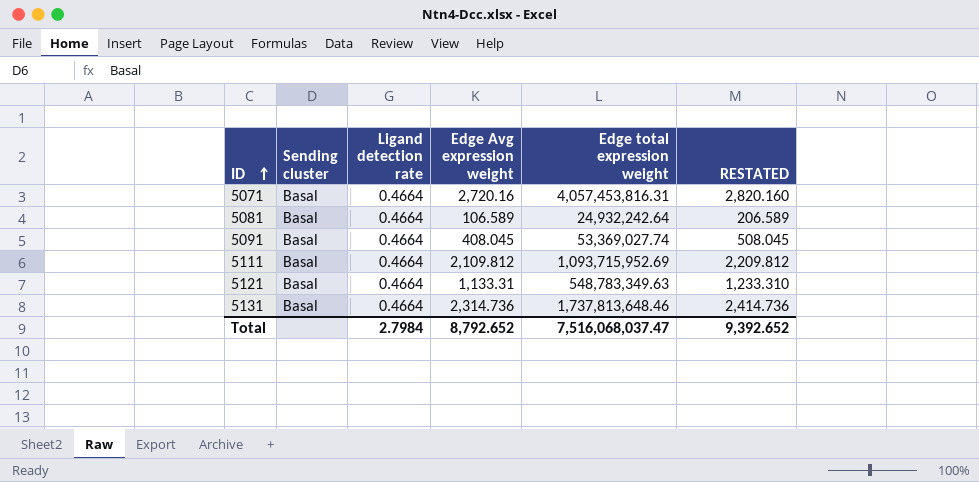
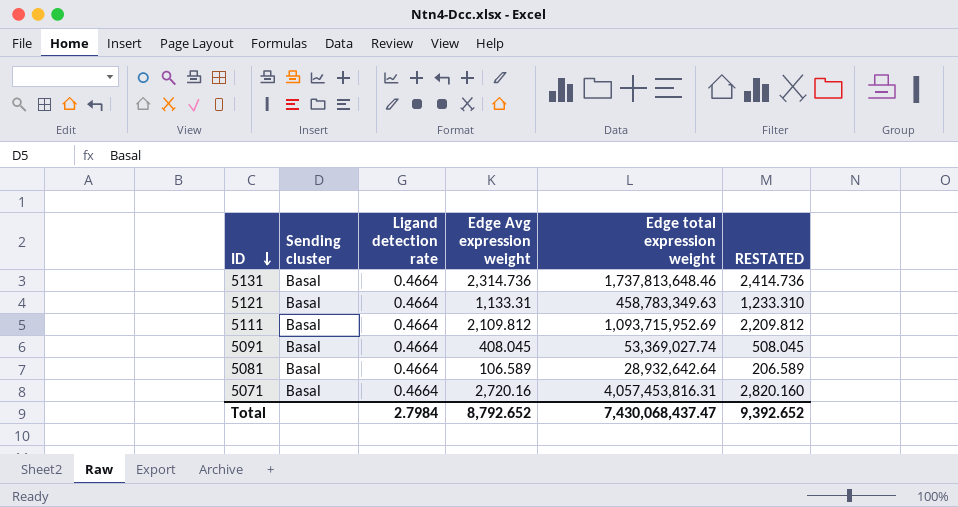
row order: ID ascending -> ID descending
5121 | Edge total expression weight: 548,783,349.63 -> 458,783,349.63
5081 | Edge total expression weight: 24,932,242.64 -> 28,932,642.64
Total | Edge total expression weight: 7,516,068,037.47 -> 7,430,068,437.47

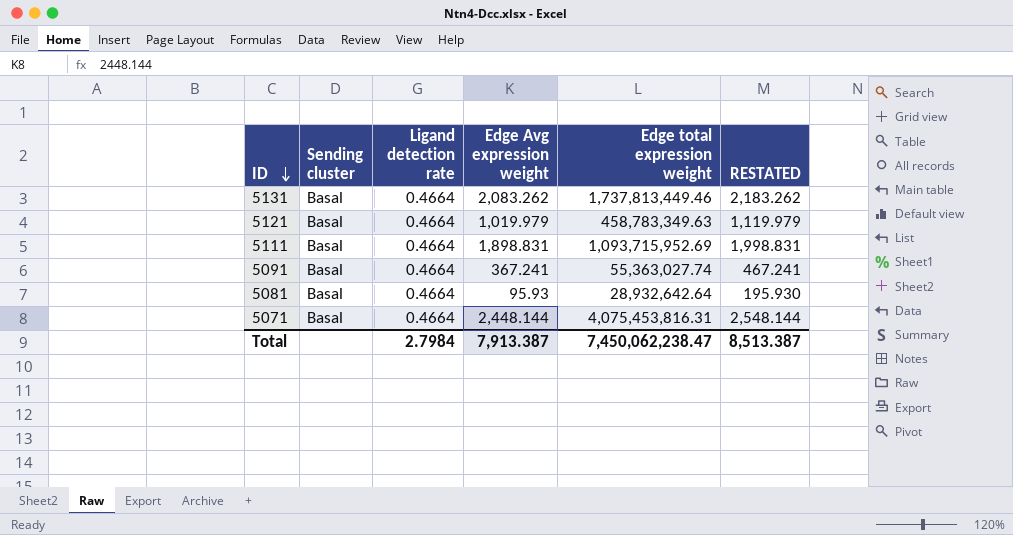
5131 | Edge Avg expression weight: 2,314.736 -> 2,083.262
5131 | Edge total expression weight: 1,737,813,648.46 -> 1,737,813,449.46
5131 | RESTATED: 2,414.736 -> 2,183.262
5121 | Edge Avg expression weight: 1,133.31 -> 1,019.979
5121 | RESTATED: 1,233.310 -> 1,119.979
5111 | Edge Avg expression weight: 2,109.812 -> 1,898.831
5111 | RESTATED: 2,209.812 -> 1,998.831
5091 | Edge Avg expression weight: 408.045 -> 367.241
5091 | Edge total expression weight: 53,369,027.74 -> 55,363,027.74
5091 | RESTATED: 508.045 -> 467.241
5081 | Edge Avg expression weight: 106.589 -> 95.93
5081 | RESTATED: 206.589 -> 195.930
5071 | Edge Avg expression weight: 2,720.16 -> 2,448.144
5071 | Edge total expression weight: 4,057,453,816.31 -> 4,075,453,816.31
5071 | RESTATED: 2,820.160 -> 2,548.144
Total | Edge Avg expression weight: 8,792.652 -> 7,913.387
Total | Edge total expression weight: 7,430,068,437.47 -> 7,450,062,238.47
Total | RESTATED: 9,392.652 -> 8,513.387

